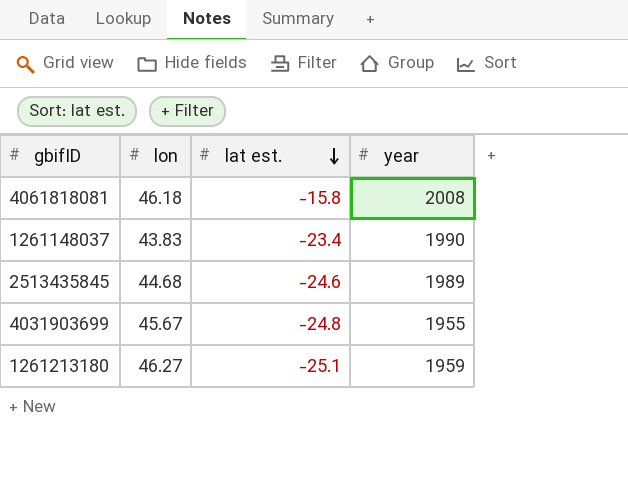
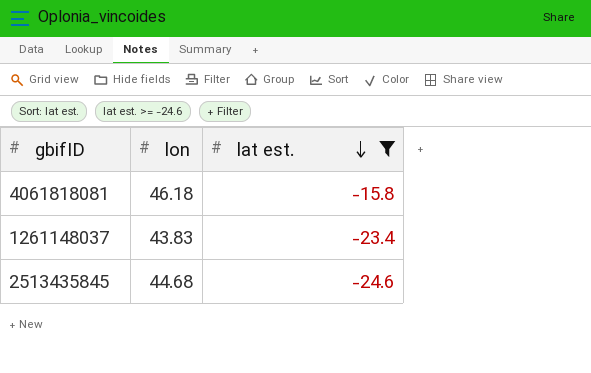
filter: none -> lat est. >= -24.6
column year | position: 4 -> none

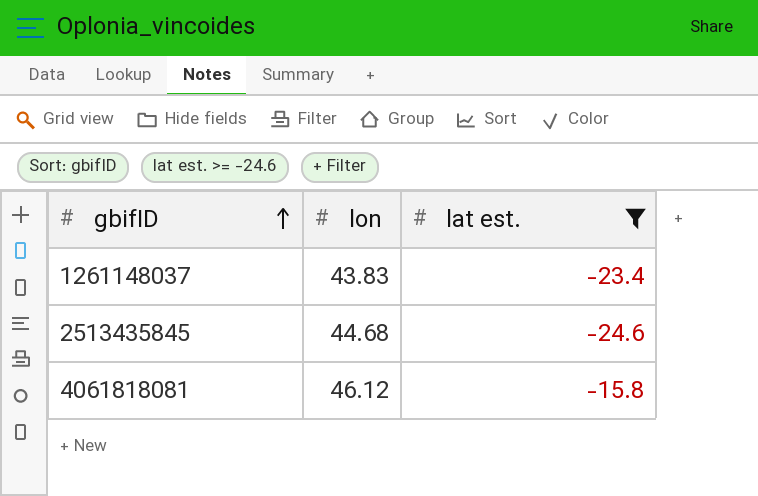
row order: lat est. descending -> gbifID ascending
4061818081 | lon: 46.18 -> 46.12

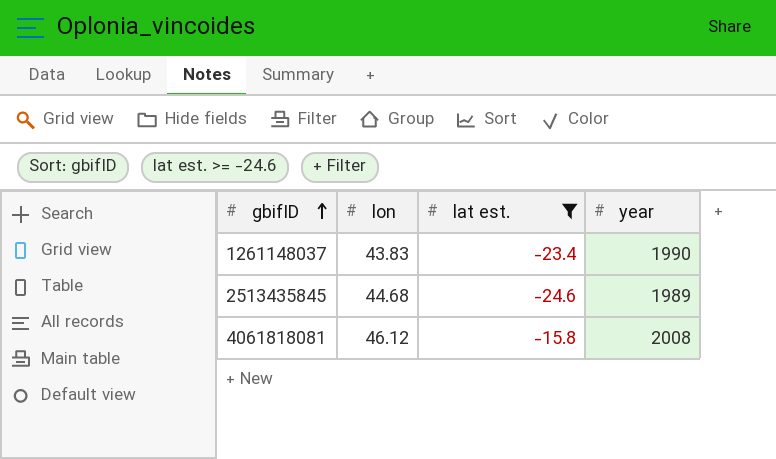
column year | position: none -> 4

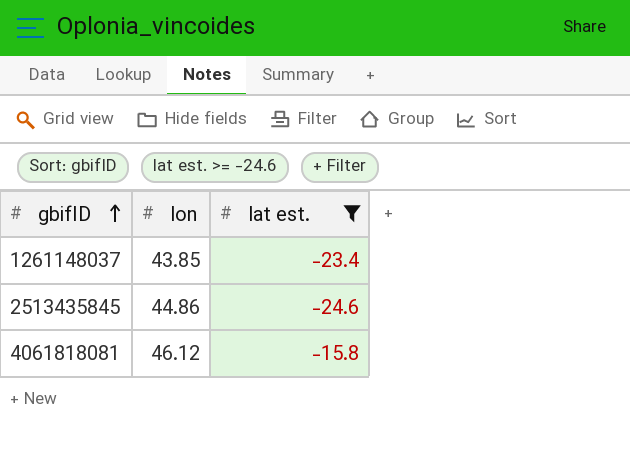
column year | position: 4 -> none
1261148037 | lon: 43.83 -> 43.85
2513435845 | lon: 44.68 -> 44.86

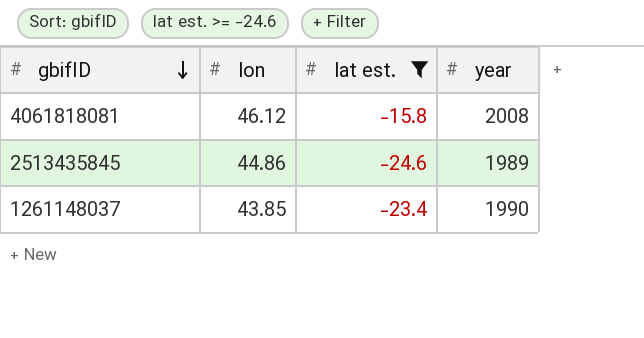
row order: gbifID ascending -> gbifID descending
column year | position: none -> 4

